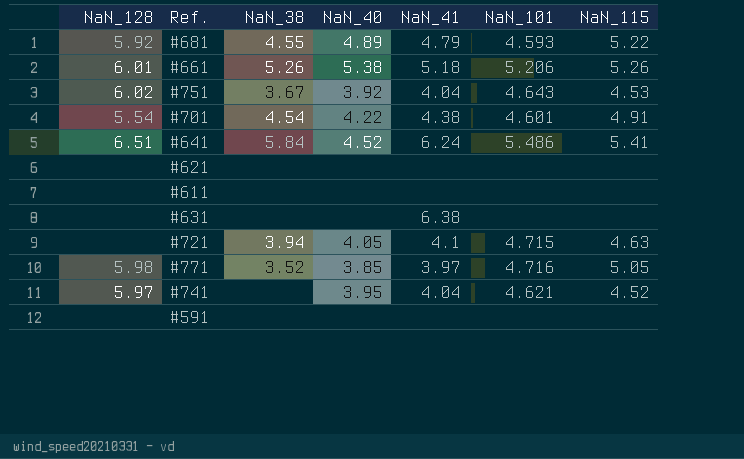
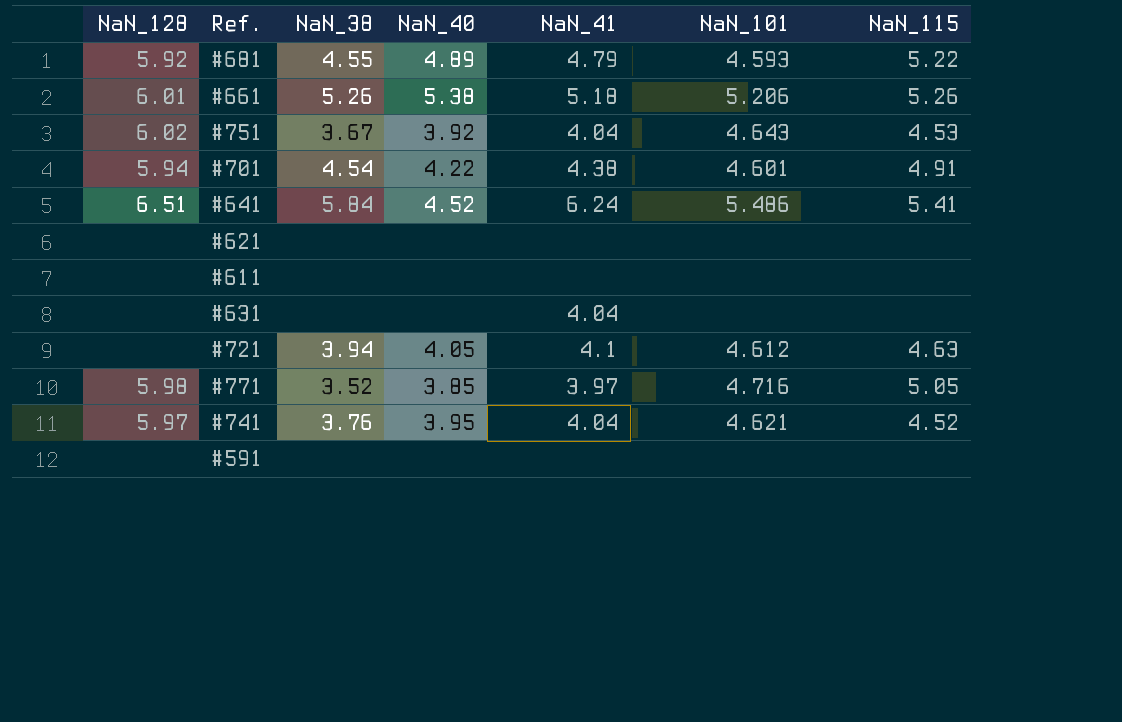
#701 | NaN_128: 5.54 -> 5.94
#631 | NaN_41: 6.38 -> 4.04
#721 | NaN_101: 4.715 -> 4.612
#741 | NaN_38: none -> 3.76

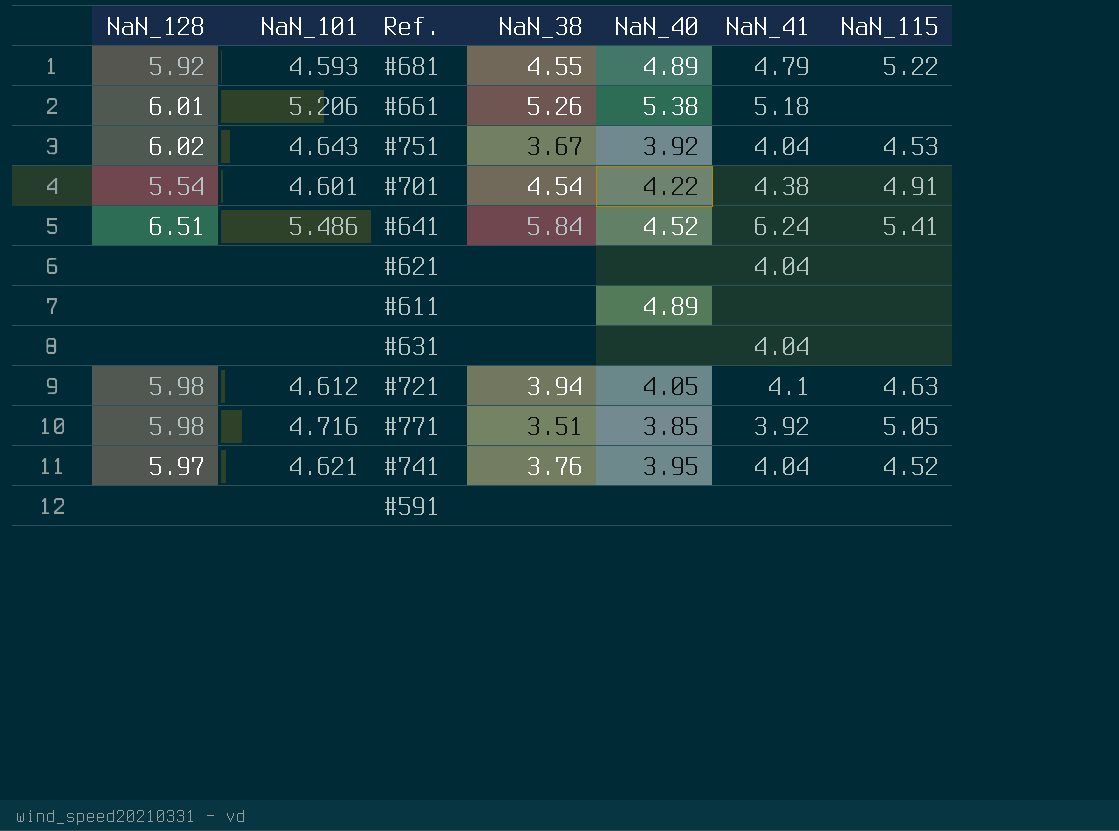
column NaN_101 | position: 6 -> 2
#661 | NaN_115: 5.26 -> none
#701 | NaN_128: 5.94 -> 5.54
#621 | NaN_41: none -> 4.04
#611 | NaN_40: none -> 4.89
#721 | NaN_128: none -> 5.98
#771 | NaN_38: 3.52 -> 3.51
#771 | NaN_41: 3.97 -> 3.92

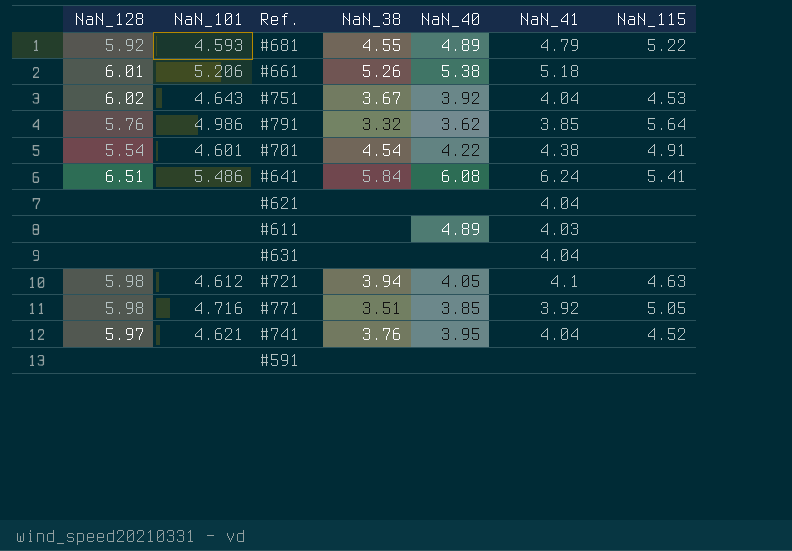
row #791: none -> 5.76 | 4.986 | 3.32 | 3.62 | 3.85 | 5.64
#641 | NaN_40: 4.52 -> 6.08
#611 | NaN_41: none -> 4.03

